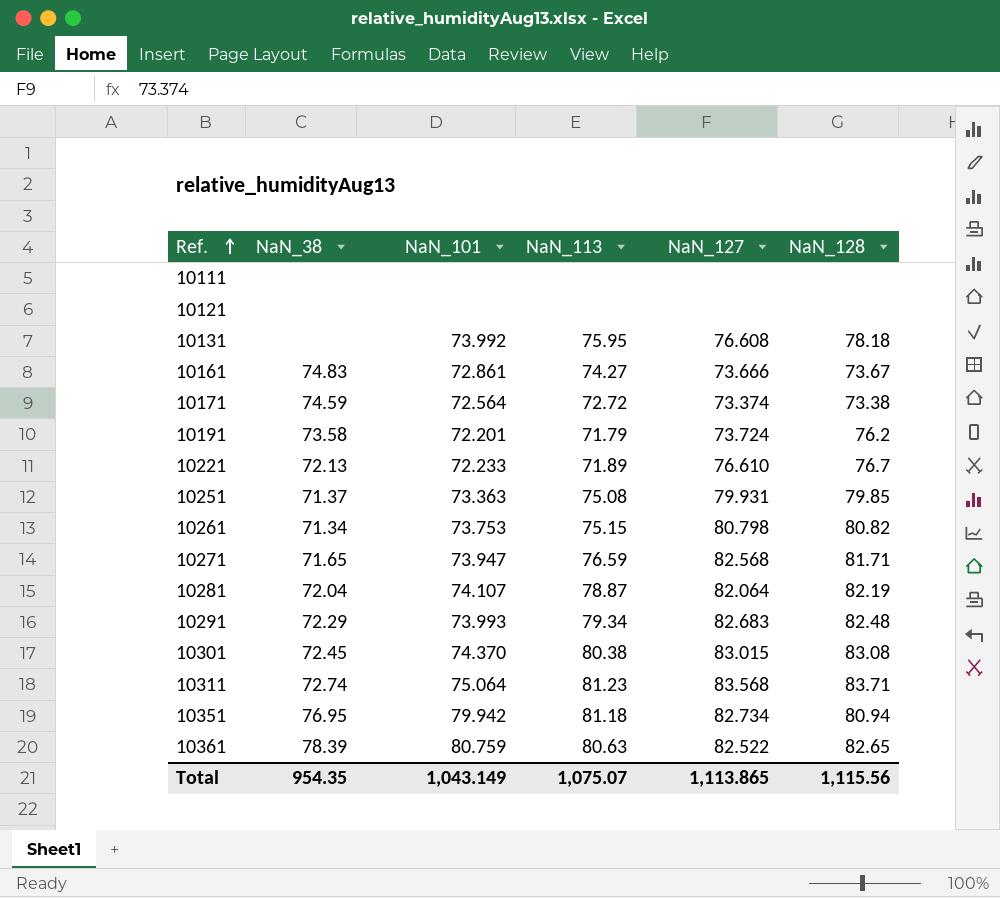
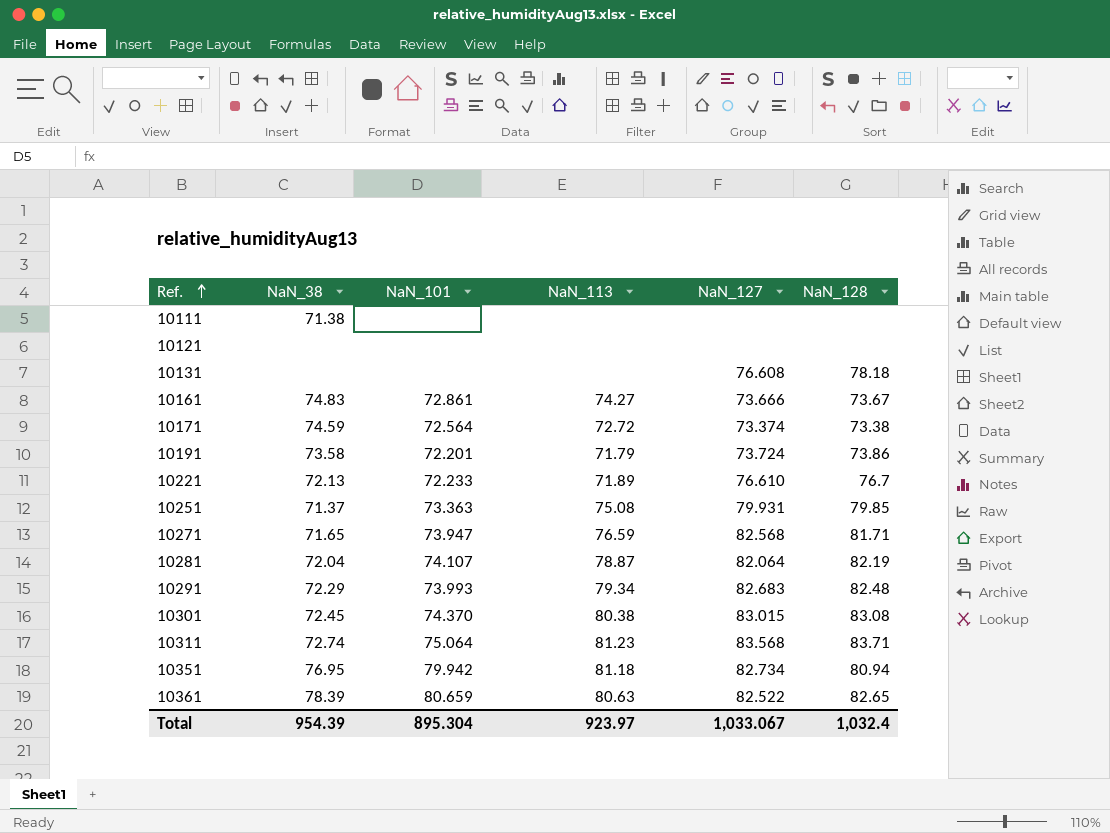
row 10261: 71.34 | 73.753 | 75.15 | 80.798 | 80.82 -> none
10111 | NaN_38: none -> 71.38
10131 | NaN_101: 73.992 -> none
10131 | NaN_113: 75.95 -> none
10191 | NaN_128: 76.2 -> 73.86
10361 | NaN_101: 80.759 -> 80.659
Total | NaN_38: 954.35 -> 954.39
Total | NaN_101: 1,043.149 -> 895.304
Total | NaN_113: 1,075.07 -> 923.97
Total | NaN_127: 1,113.865 -> 1,033.067
Total | NaN_128: 1,115.56 -> 1,032.4

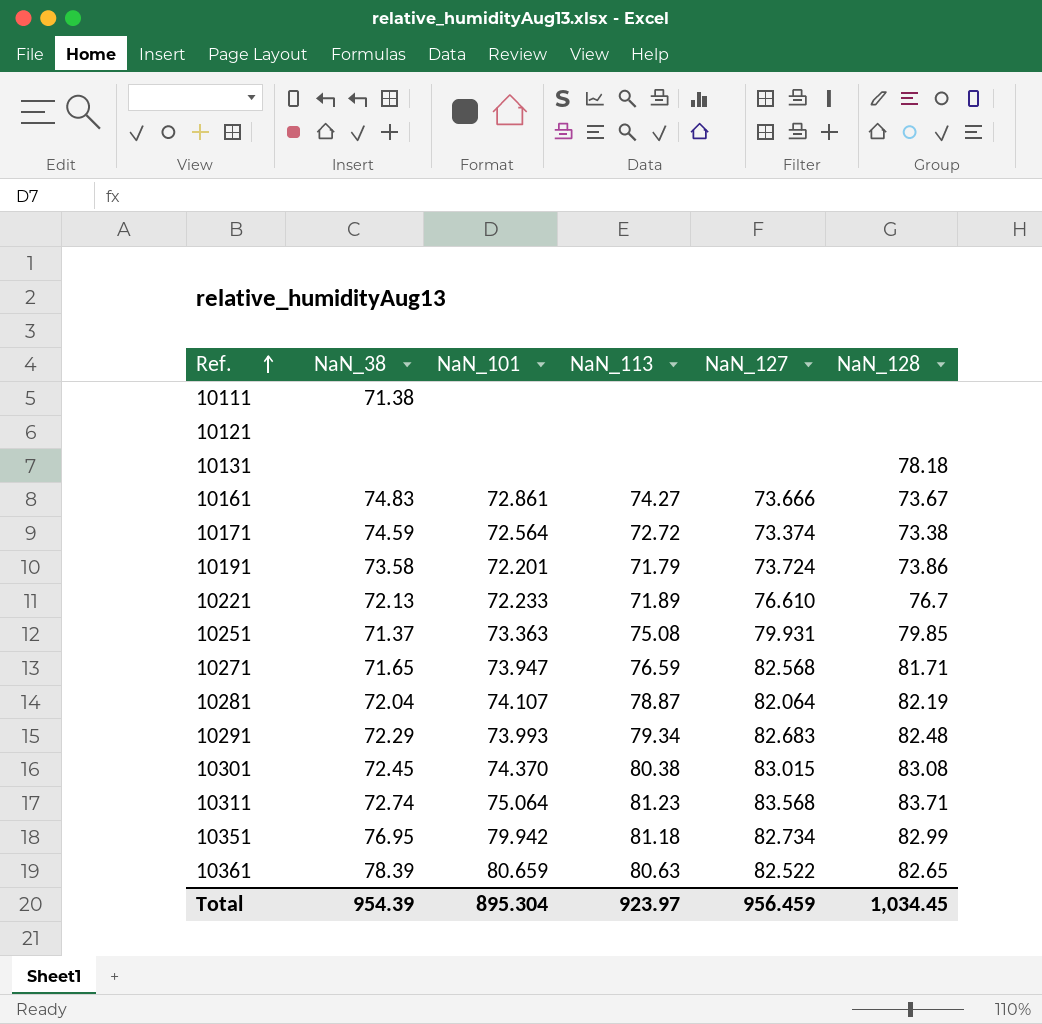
10131 | NaN_127: 76.608 -> none
10351 | NaN_128: 80.94 -> 82.99
Total | NaN_127: 1,033.067 -> 956.459
Total | NaN_128: 1,032.4 -> 1,034.45

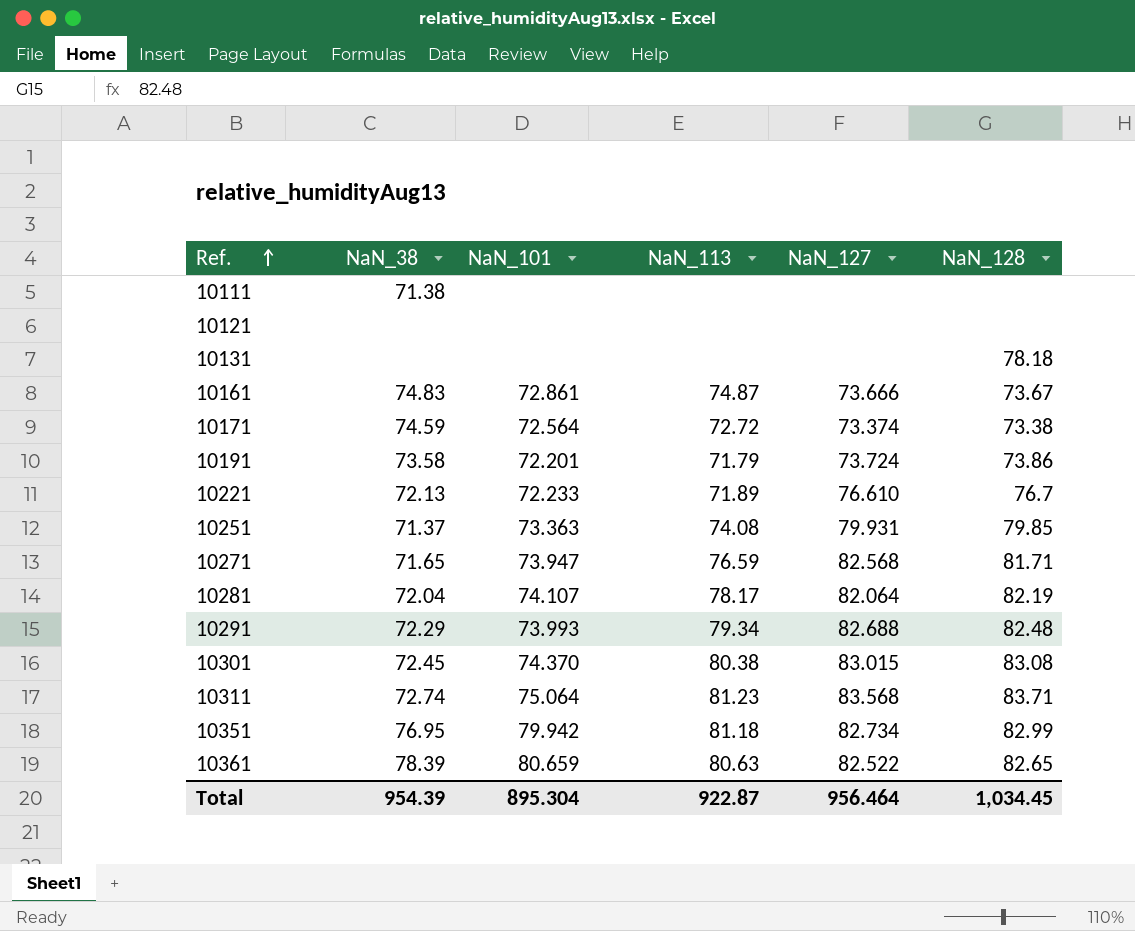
10161 | NaN_113: 74.27 -> 74.87
10251 | NaN_113: 75.08 -> 74.08
10281 | NaN_113: 78.87 -> 78.17
10291 | NaN_127: 82.683 -> 82.688
Total | NaN_113: 923.97 -> 922.87
Total | NaN_127: 956.459 -> 956.464

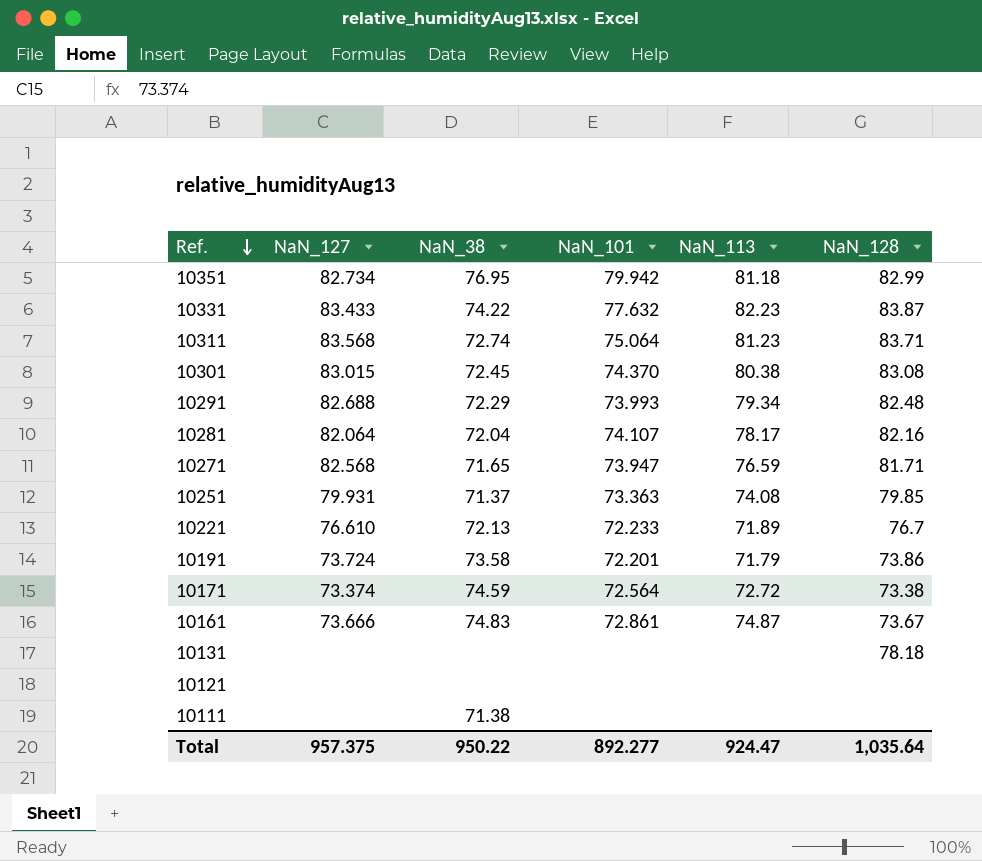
row order: Ref. ascending -> Ref. descending
column NaN_127 | position: 5 -> 2
row 10361: 78.39 | 80.659 | 80.63 | 82.522 | 82.65 -> none
row 10331: none -> 83.433 | 74.22 | 77.632 | 82.23 | 83.87
10281 | NaN_128: 82.19 -> 82.16
Total | NaN_127: 956.464 -> 957.375
Total | NaN_38: 954.39 -> 950.22
Total | NaN_101: 895.304 -> 892.277
Total | NaN_113: 922.87 -> 924.47
Total | NaN_128: 1,034.45 -> 1,035.64

